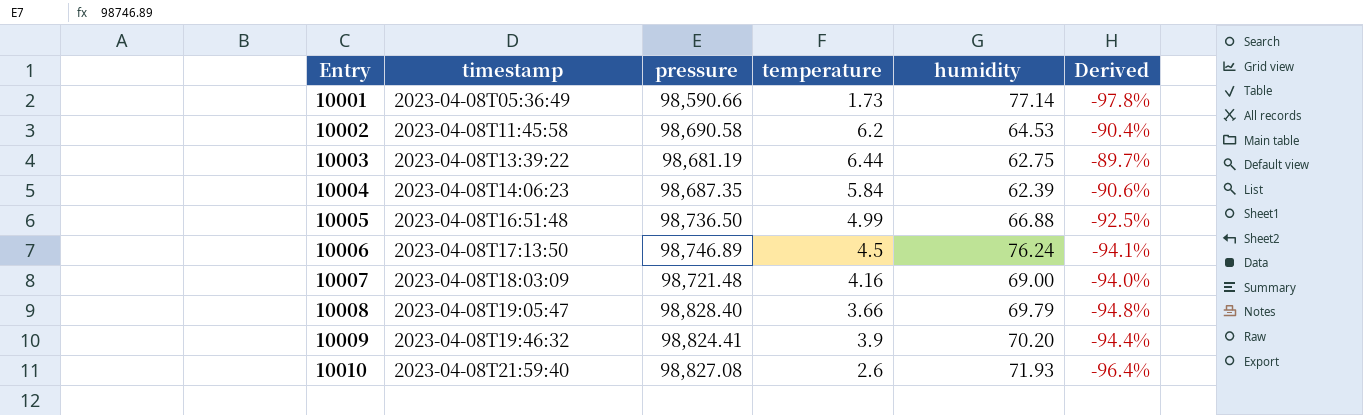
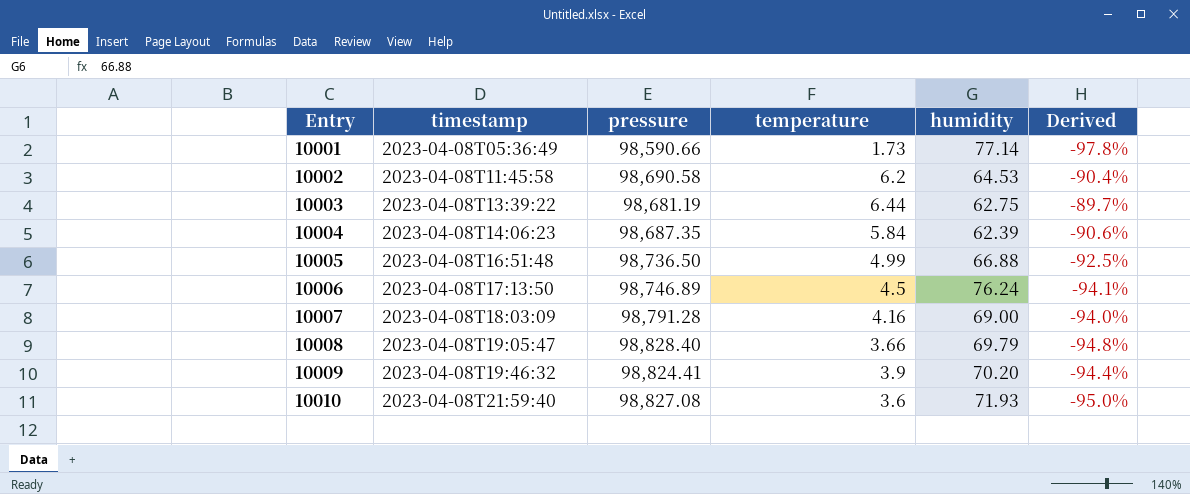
10007 | pressure: 98,721.48 -> 98,791.28
10010 | temperature: 2.6 -> 3.6
10010 | Derived: -96.4% -> -95.0%

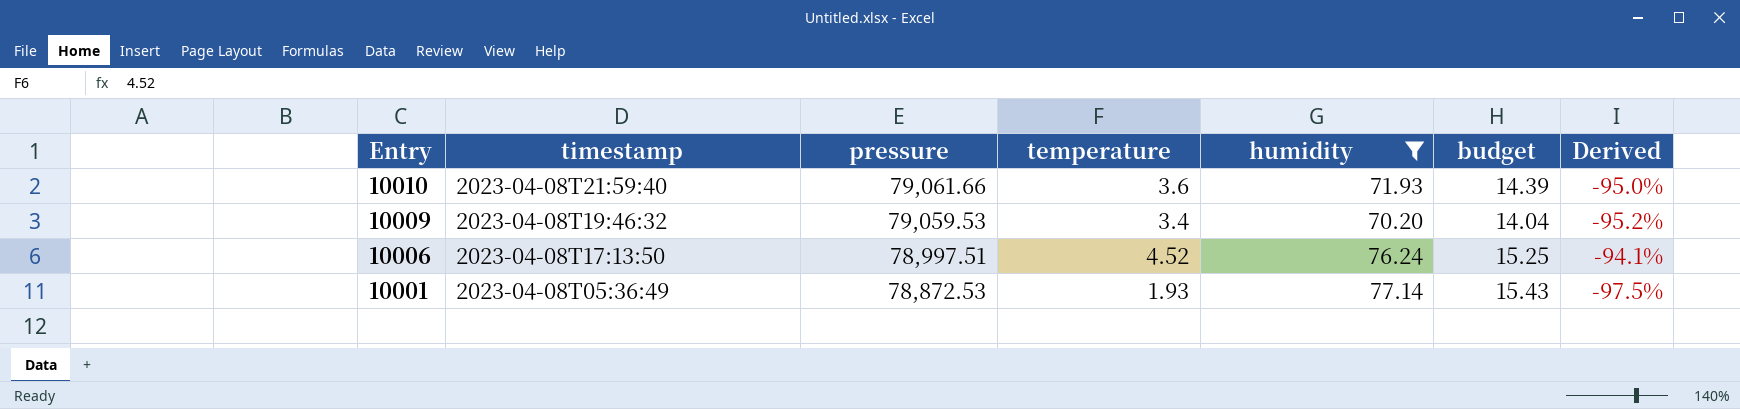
filter: none -> humidity >= 70.20
row order: Entry ascending -> Entry descending
column budget | formula: none -> [humidity] * 0.2
10010 | pressure: 98,827.08 -> 79,061.66
10009 | pressure: 98,824.41 -> 79,059.53
10009 | temperature: 3.9 -> 3.4
10009 | Derived: -94.4% -> -95.2%
10006 | pressure: 98,746.89 -> 78,997.51
10006 | temperature: 4.5 -> 4.52
10001 | pressure: 98,590.66 -> 78,872.53
10001 | temperature: 1.73 -> 1.93
10001 | Derived: -97.8% -> -97.5%

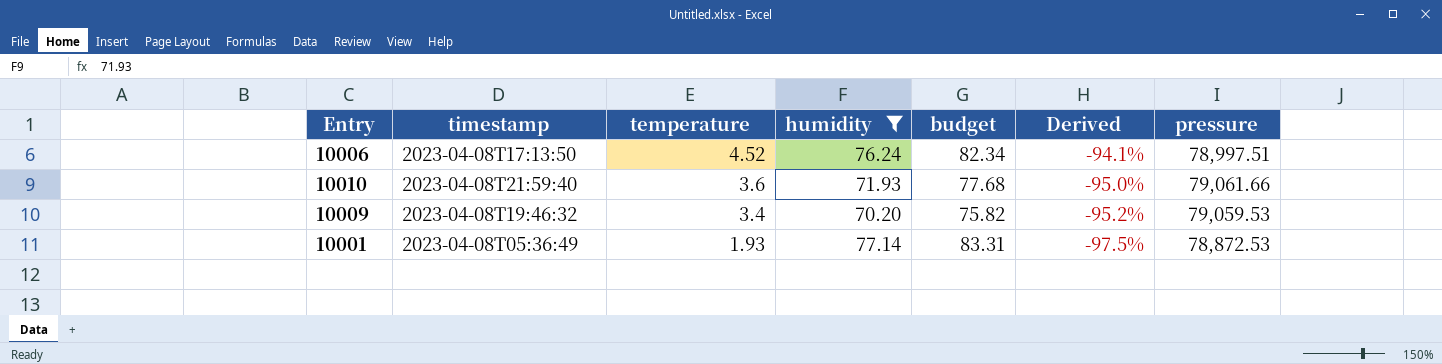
row order: Entry descending -> temperature descending
column budget | formula: [humidity] * 0.2 -> [humidity] * 1.08
column pressure | position: 3 -> 7

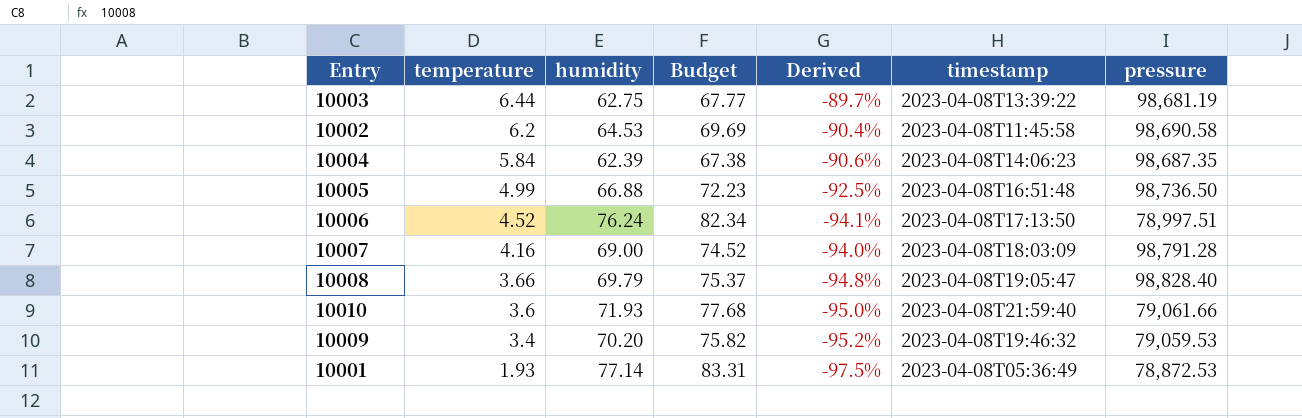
filter: humidity >= 70.20 -> none
column name: budget -> Budget
column timestamp | position: 2 -> 6

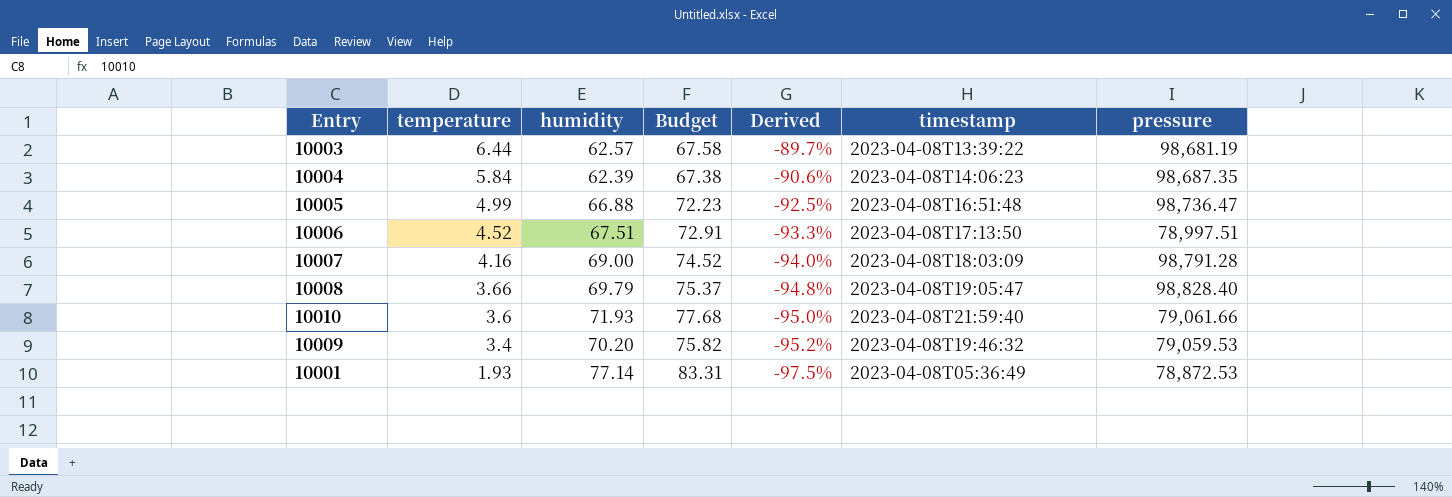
row 10002: 6.2 | 64.53 | 69.69 | -90.4% | 2023-04-08T11:45:58 | 98,690.58 -> none
10003 | humidity: 62.75 -> 62.57
10003 | Budget: 67.77 -> 67.58
10005 | pressure: 98,736.50 -> 98,736.47
10006 | humidity: 76.24 -> 67.51
10006 | Budget: 82.34 -> 72.91
10006 | Derived: -94.1% -> -93.3%

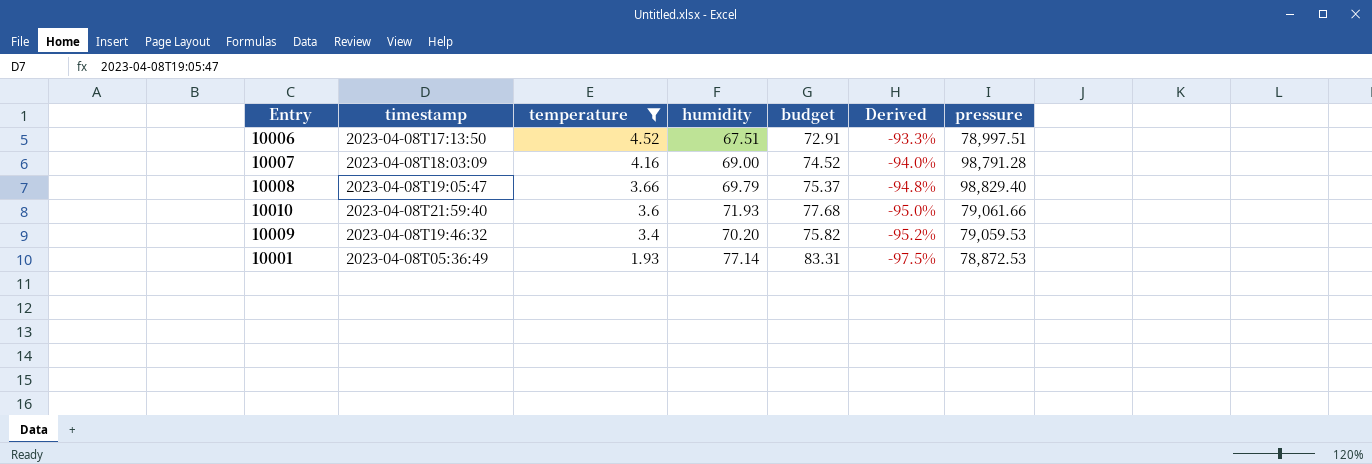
filter: none -> temperature <= 4.52
column timestamp | position: 6 -> 2
column name: Budget -> budget
10008 | pressure: 98,828.40 -> 98,829.40

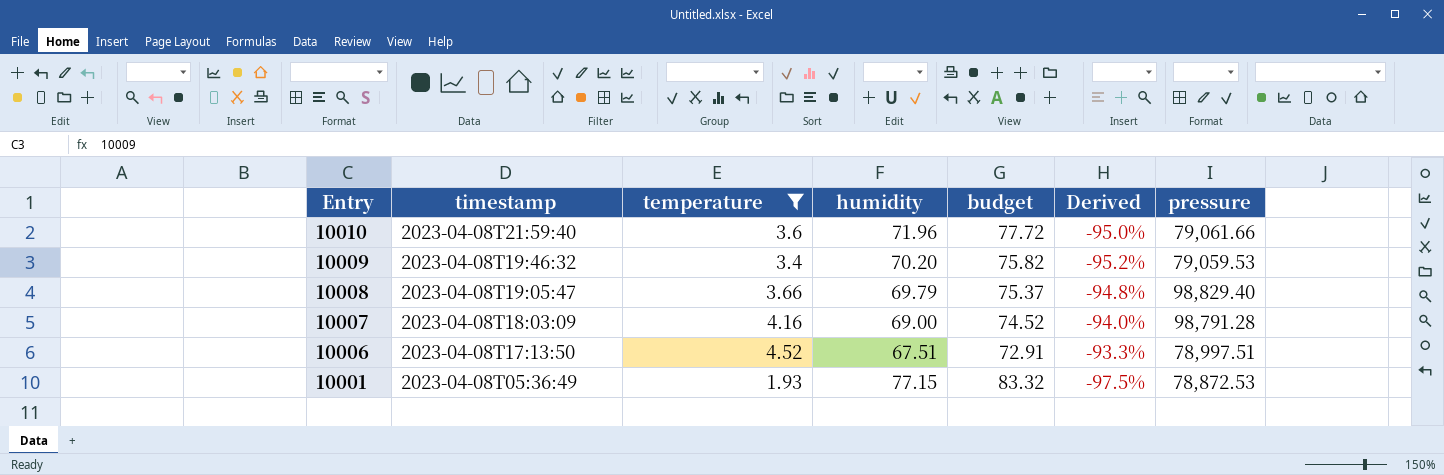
row order: temperature descending -> Entry descending
10010 | humidity: 71.93 -> 71.96
10010 | budget: 77.68 -> 77.72
10001 | humidity: 77.14 -> 77.15
10001 | budget: 83.31 -> 83.32

